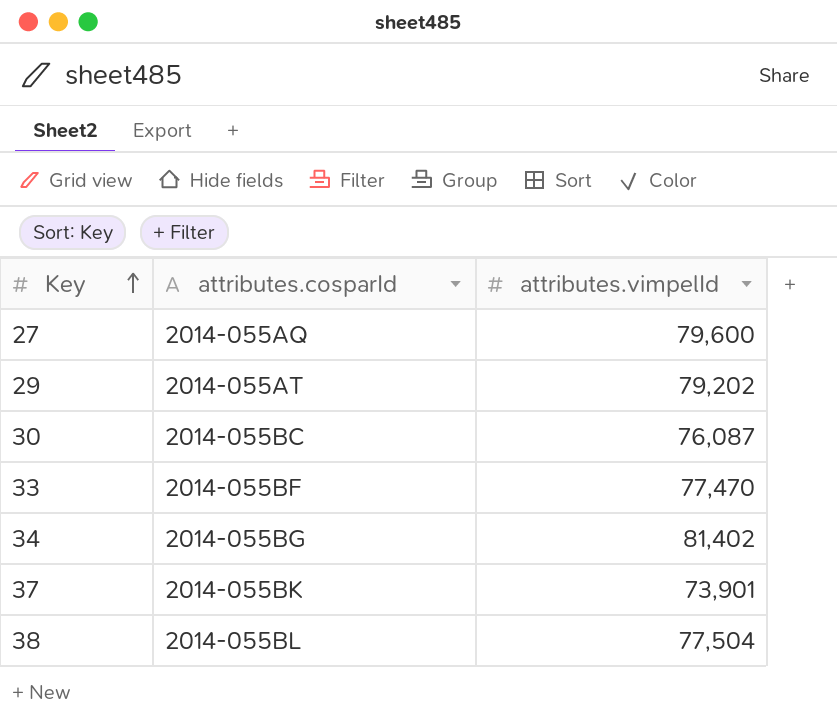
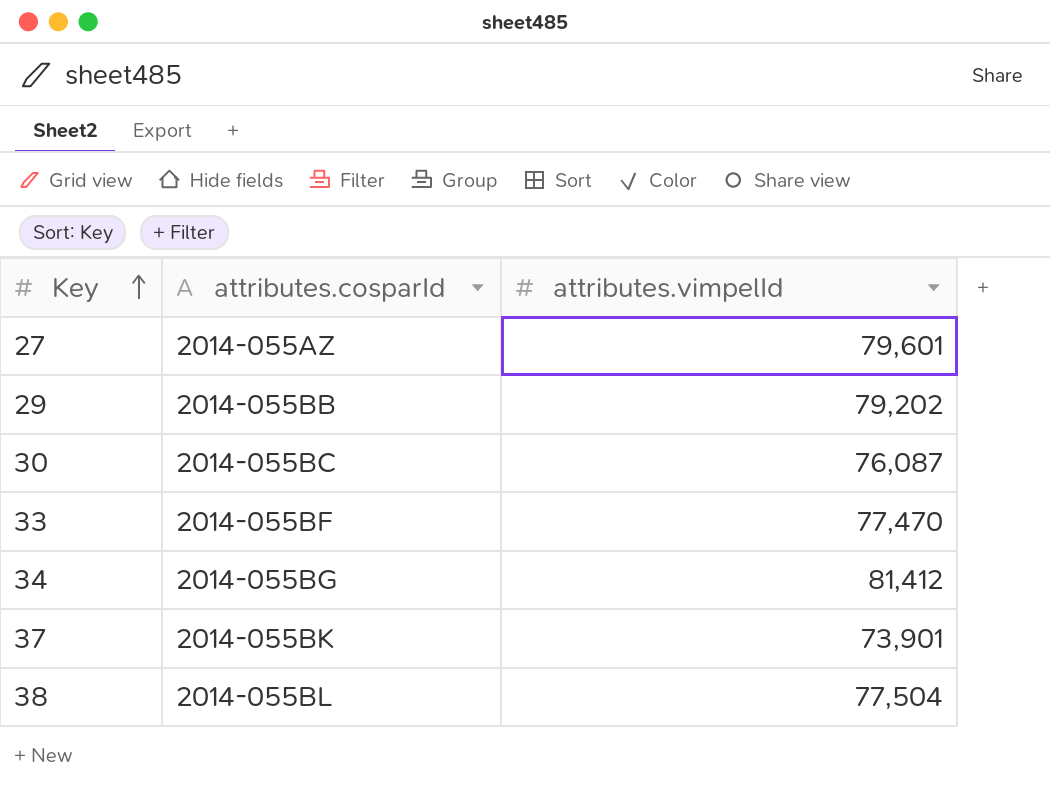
27 | attributes.cosparId: 2014-055AQ -> 2014-055AZ
27 | attributes.vimpelId: 79,600 -> 79,601
29 | attributes.cosparId: 2014-055AT -> 2014-055BB
34 | attributes.vimpelId: 81,402 -> 81,412

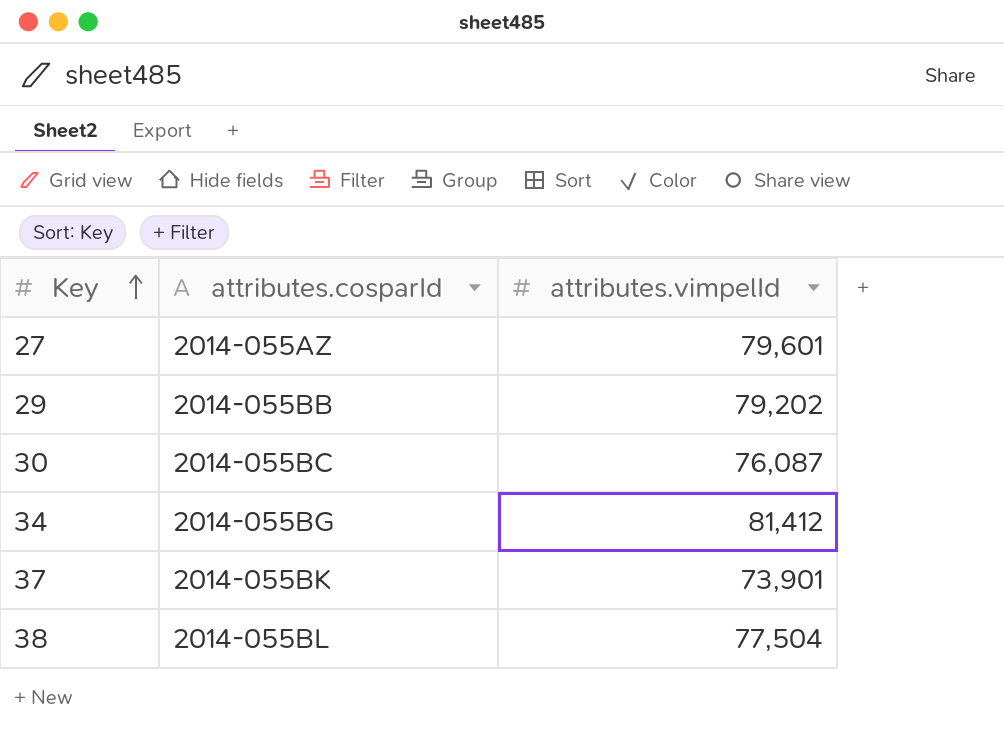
row 33: 2014-055BF | 77,470 -> none

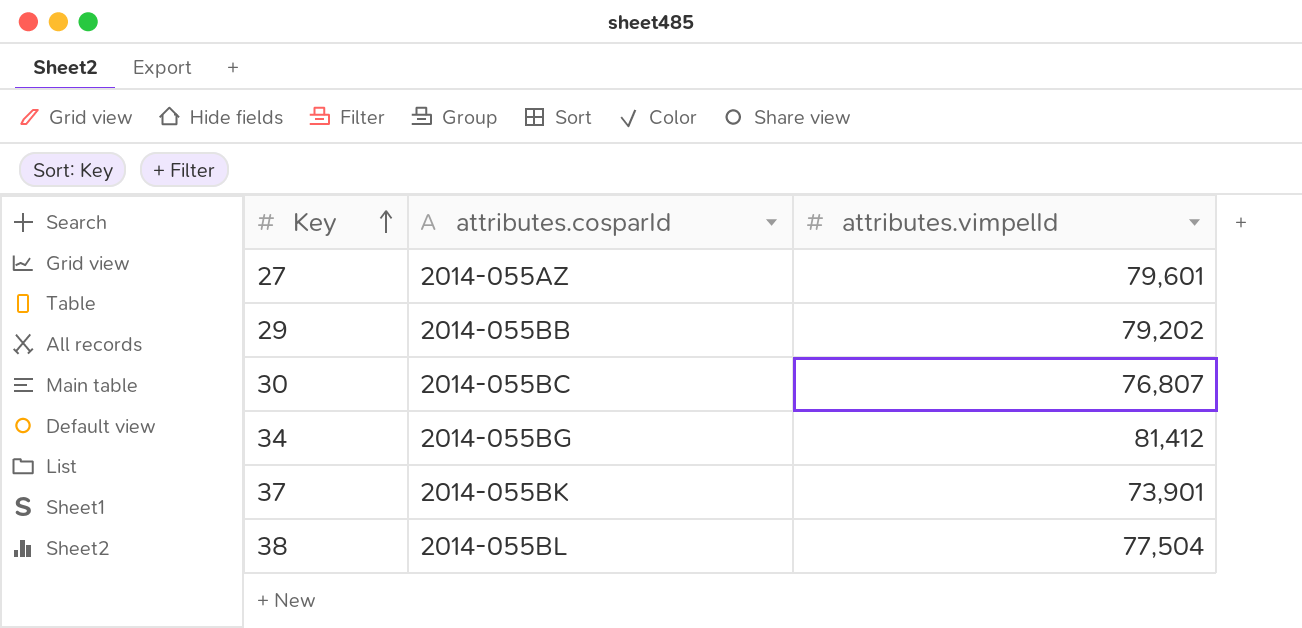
30 | attributes.vimpelId: 76,087 -> 76,807

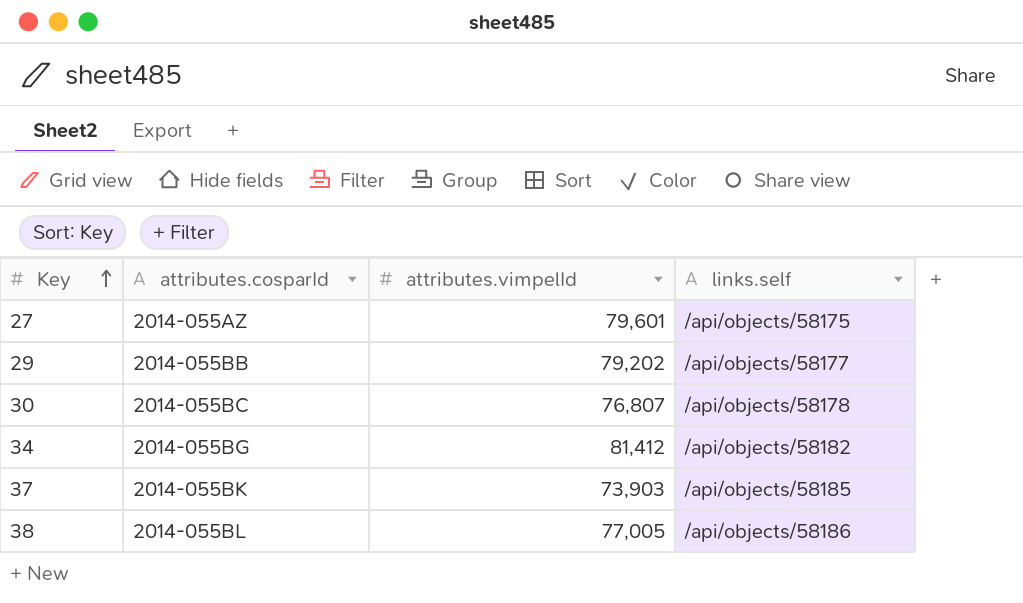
column links.self | position: none -> 4
37 | attributes.vimpelId: 73,901 -> 73,903
38 | attributes.vimpelId: 77,504 -> 77,005

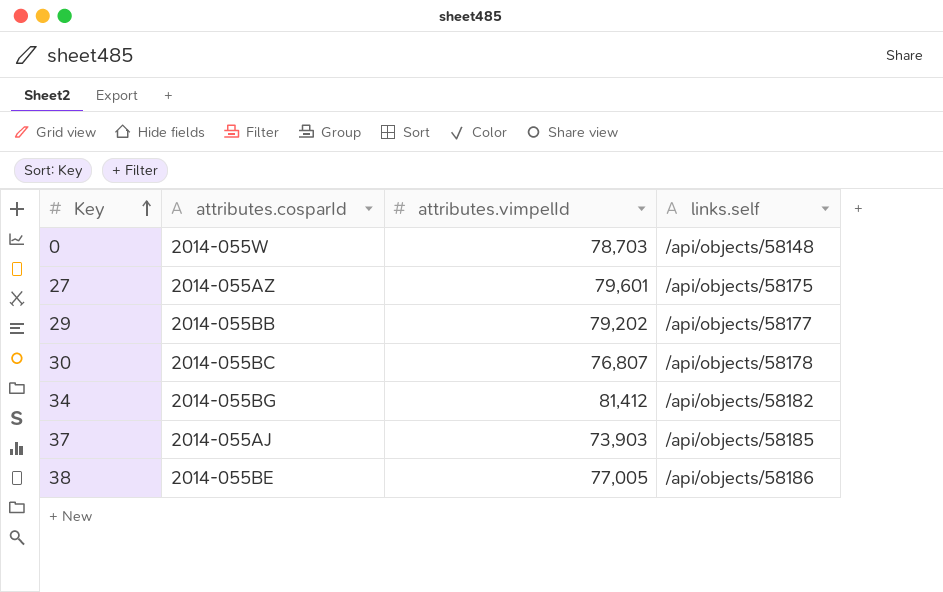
row 0: none -> 2014-055W | 78,703 | /api/objects/58148
37 | attributes.cosparId: 2014-055BK -> 2014-055AJ
38 | attributes.cosparId: 2014-055BL -> 2014-055BE

